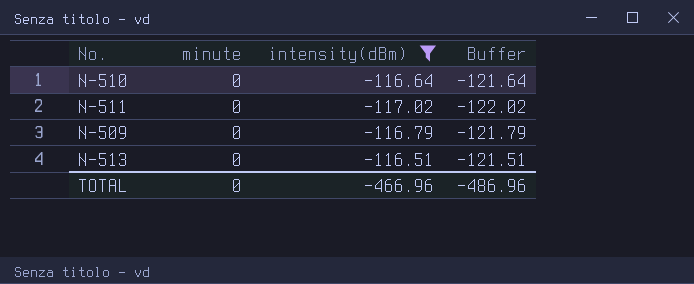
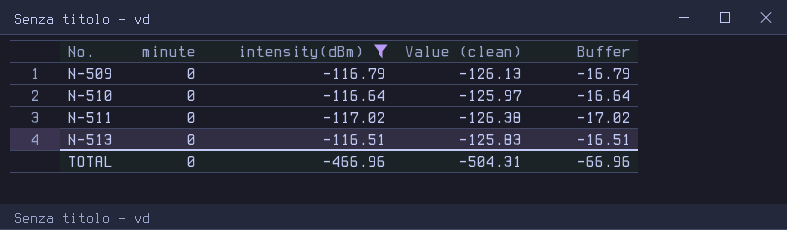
row order: none -> No. ascending
column Value (clean) | formula: none -> [intensity(dBm)] * 1.08
column Buffer | formula: [intensity(dBm)] - 5 -> [intensity(dBm)] + 100
TOTAL | Buffer: -486.96 -> -66.96

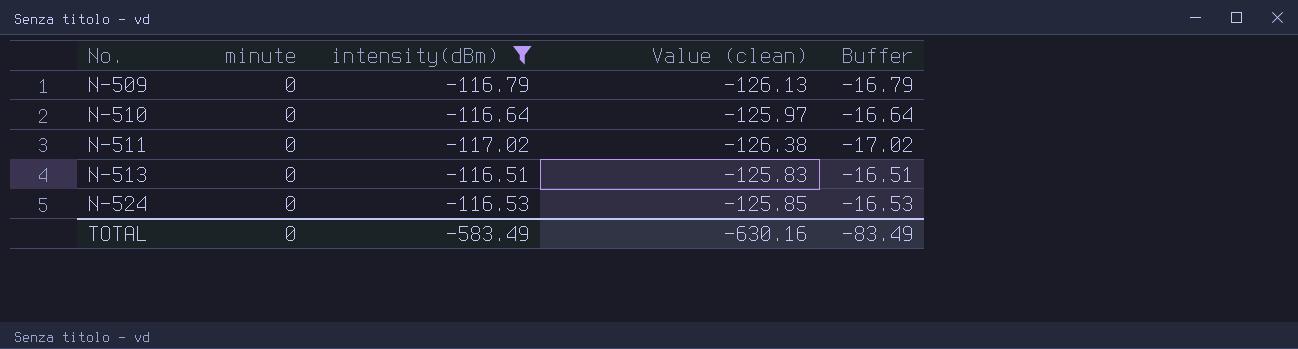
row N-524: none -> 0 | -116.53 | -125.85 | -16.53
TOTAL | intensity(dBm): -466.96 -> -583.49
TOTAL | Value (clean): -504.31 -> -630.16
TOTAL | Buffer: -66.96 -> -83.49

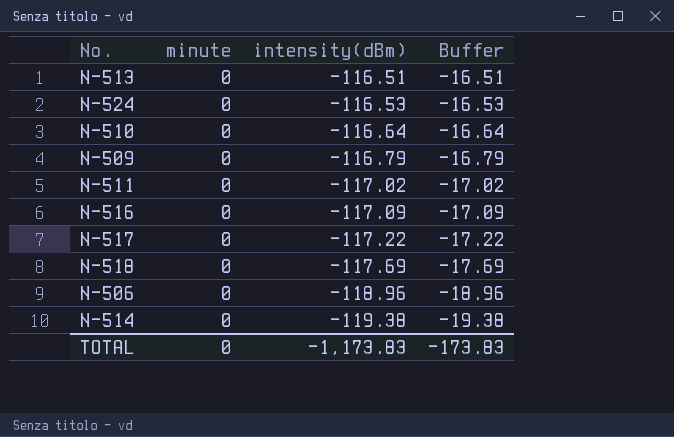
filter: intensity(dBm) >= -117.02 -> none
row order: No. ascending -> intensity(dBm) descending
column Value (clean) | formula: [intensity(dBm)] * 1.08 -> none
TOTAL | intensity(dBm): -583.49 -> -1,173.83
TOTAL | Buffer: -83.49 -> -173.83

